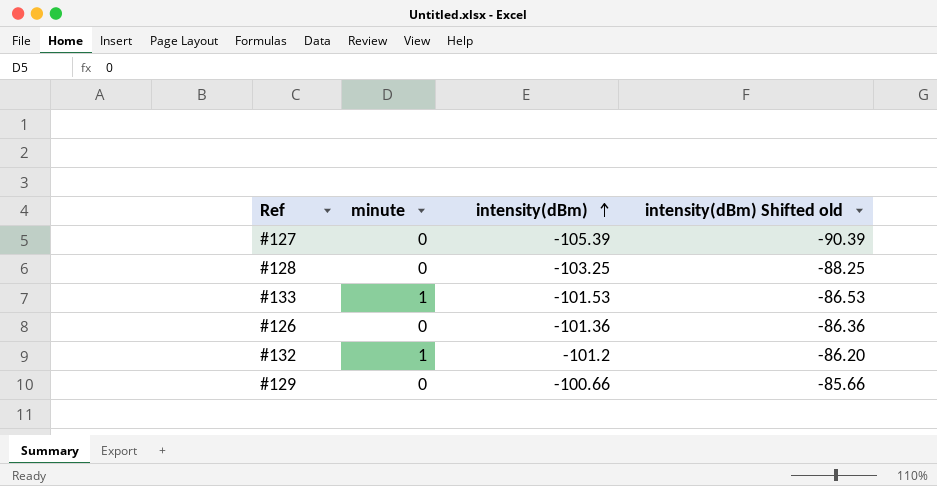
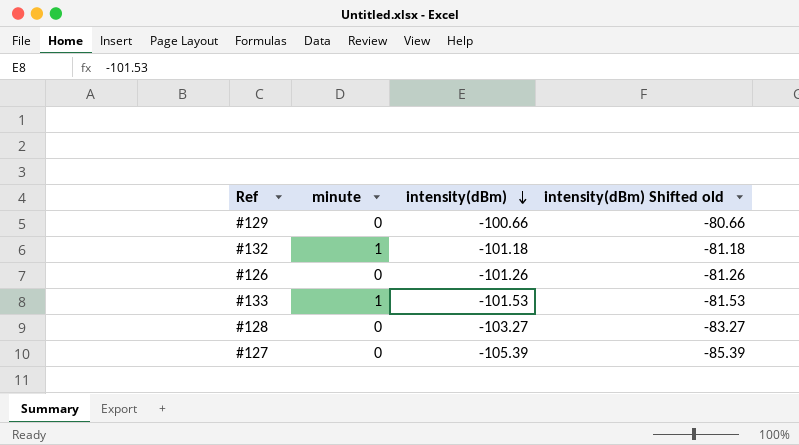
row order: intensity(dBm) ascending -> intensity(dBm) descending
column intensity(dBm) Shifted old | formula: [intensity(dBm)] + 15 -> [intensity(dBm)] + 20
#132 | intensity(dBm): -101.2 -> -101.18
#126 | intensity(dBm): -101.36 -> -101.26
#128 | intensity(dBm): -103.25 -> -103.27

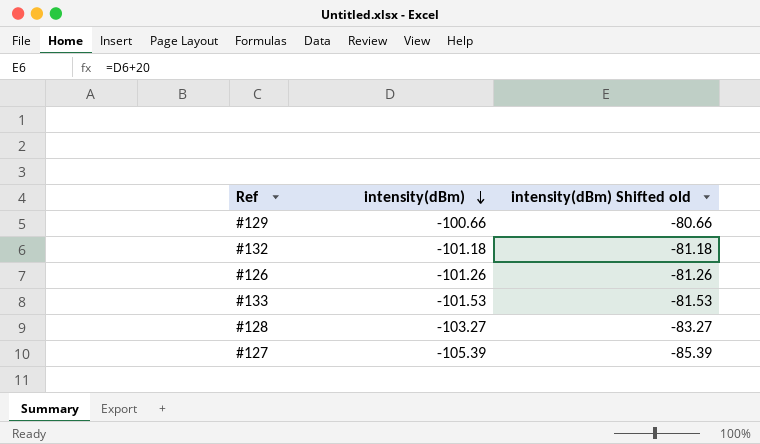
column minute | position: 2 -> none

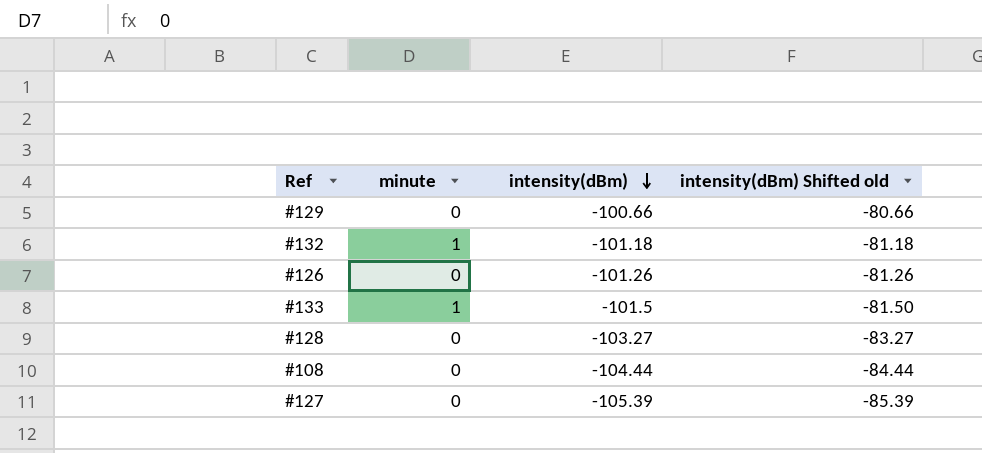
column minute | position: none -> 2
#133 | intensity(dBm): -101.53 -> -101.5
#133 | intensity(dBm) Shifted old: -81.53 -> -81.50
row #108: none -> 0 | -104.44 | -84.44

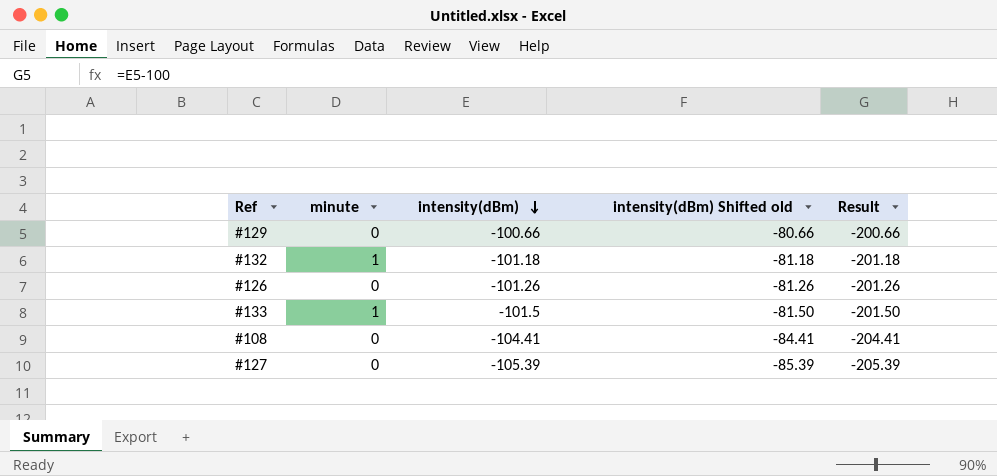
column Result | formula: none -> [intensity(dBm)] - 100
row #128: 0 | -103.27 | -83.27 -> none
#108 | intensity(dBm): -104.44 -> -104.41
#108 | intensity(dBm) Shifted old: -84.44 -> -84.41

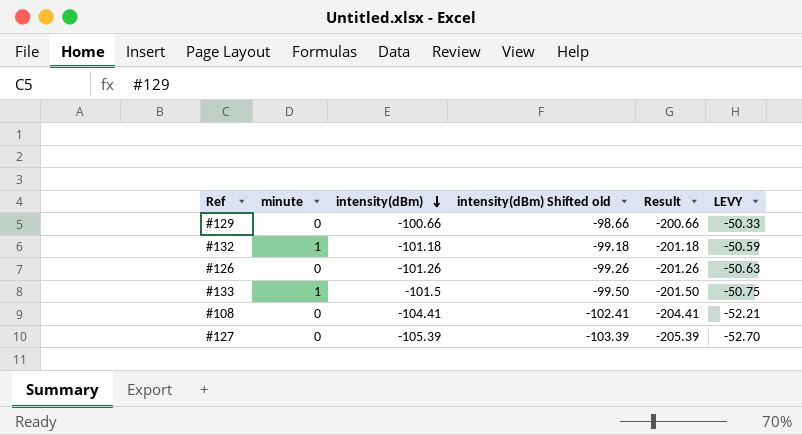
column intensity(dBm) Shifted old | formula: [intensity(dBm)] + 20 -> [intensity(dBm)] + 2
column LEVY | formula: none -> [intensity(dBm)] * 0.5

